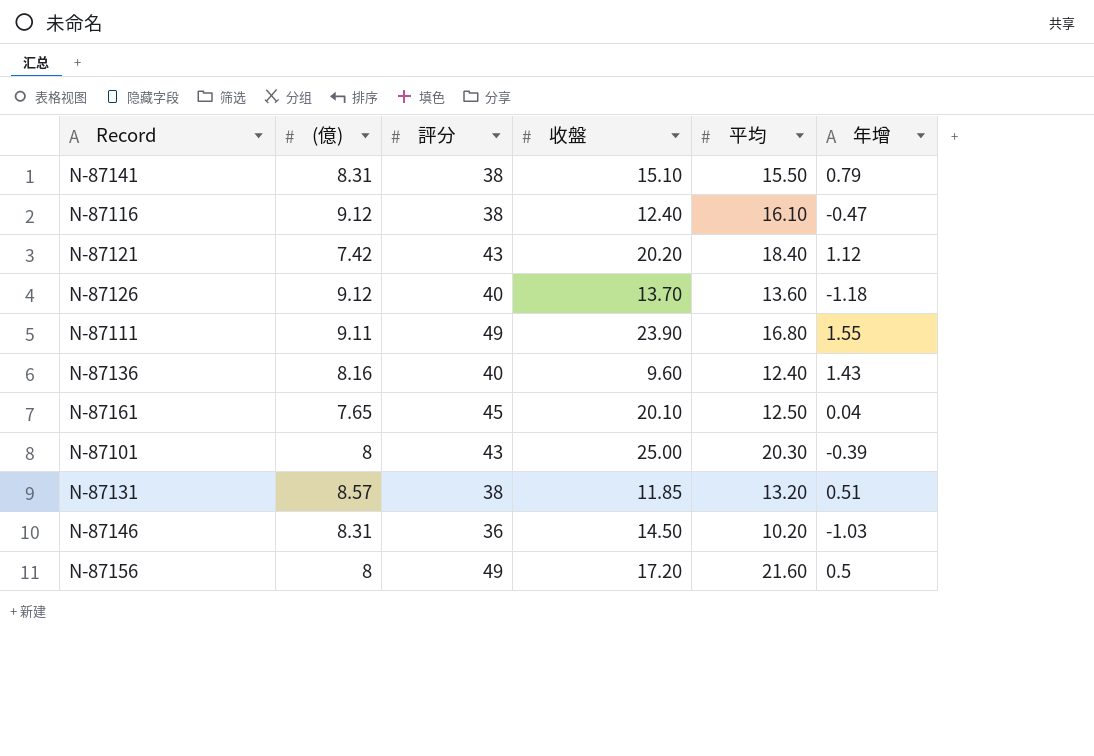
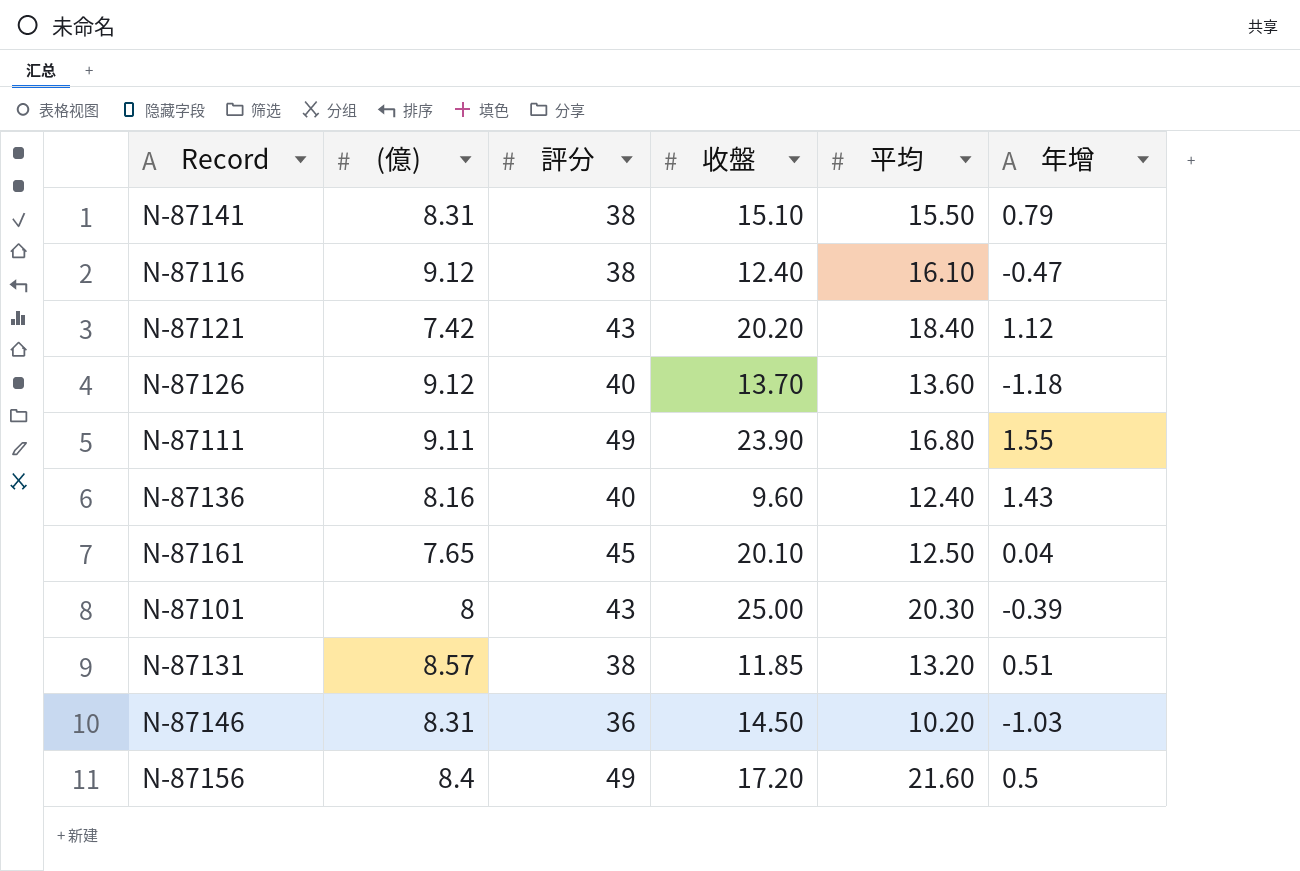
N-87156 | (億): 8 -> 8.4

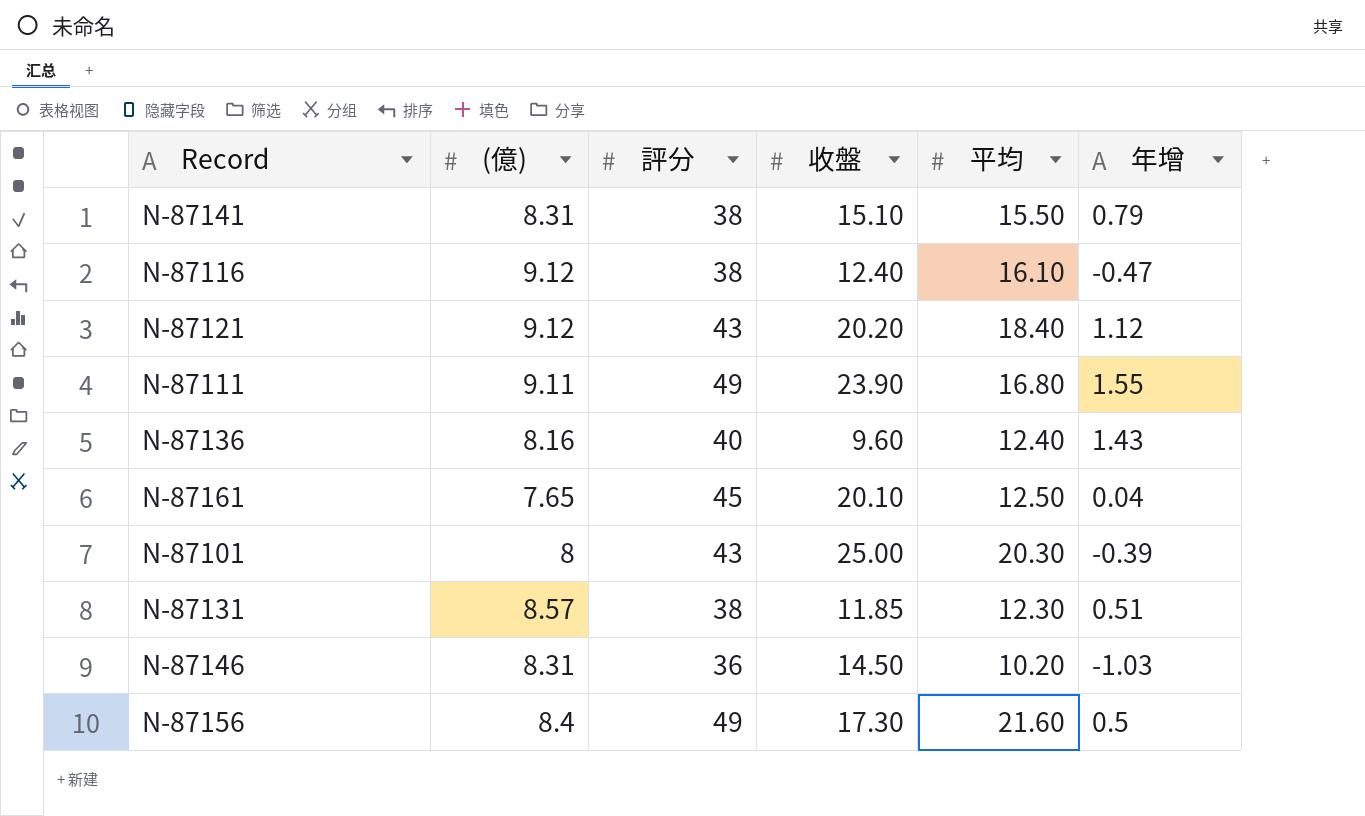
row N-87126: 9.12 | 40 | 13.70 | 13.60 | -1.18 -> none
N-87121 | (億): 7.42 -> 9.12
N-87131 | 平均: 13.20 -> 12.30
N-87156 | 收盤: 17.20 -> 17.30

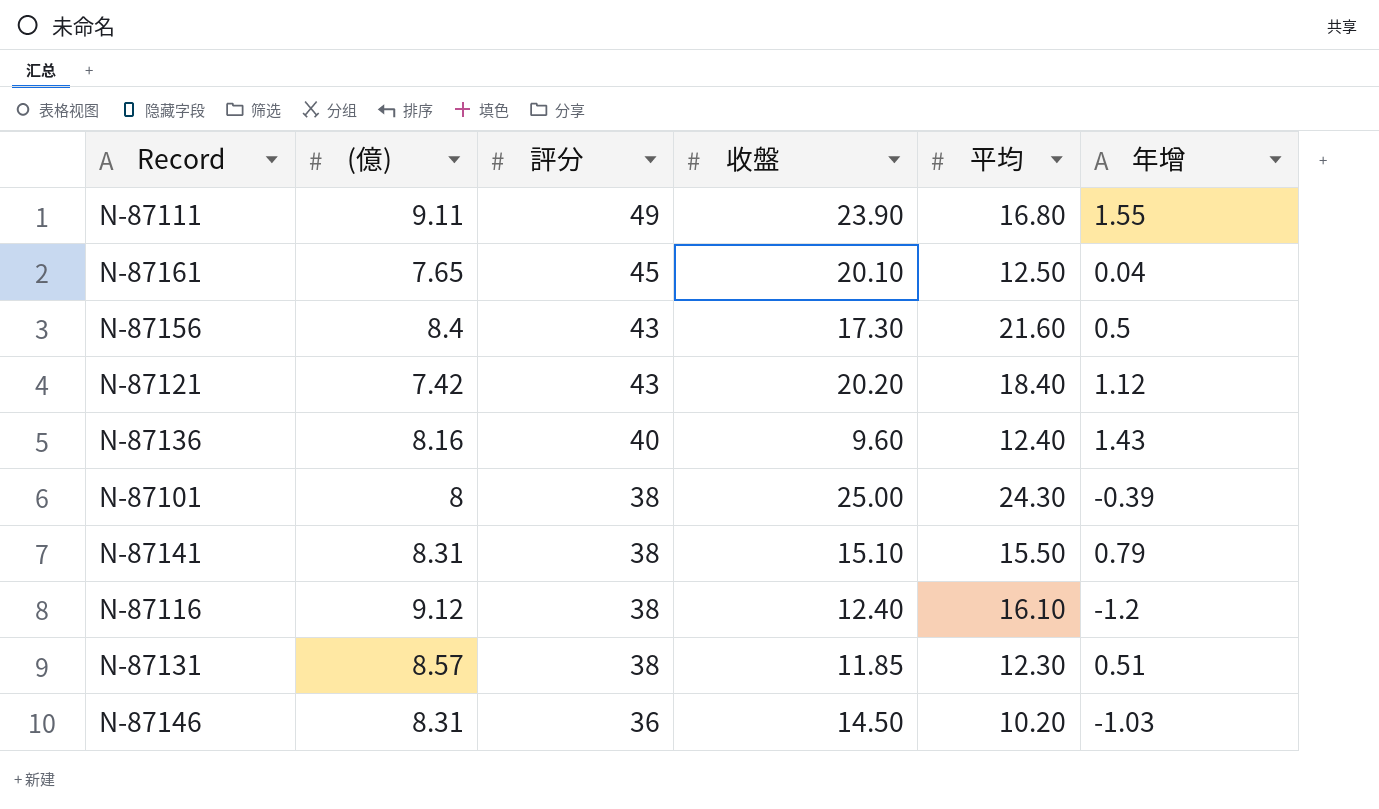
row order: none -> 評分 descending
N-87156 | 評分: 49 -> 43
N-87121 | (億): 9.12 -> 7.42
N-87101 | 評分: 43 -> 38
N-87101 | 平均: 20.30 -> 24.30
N-87116 | 年增: -0.47 -> -1.2

